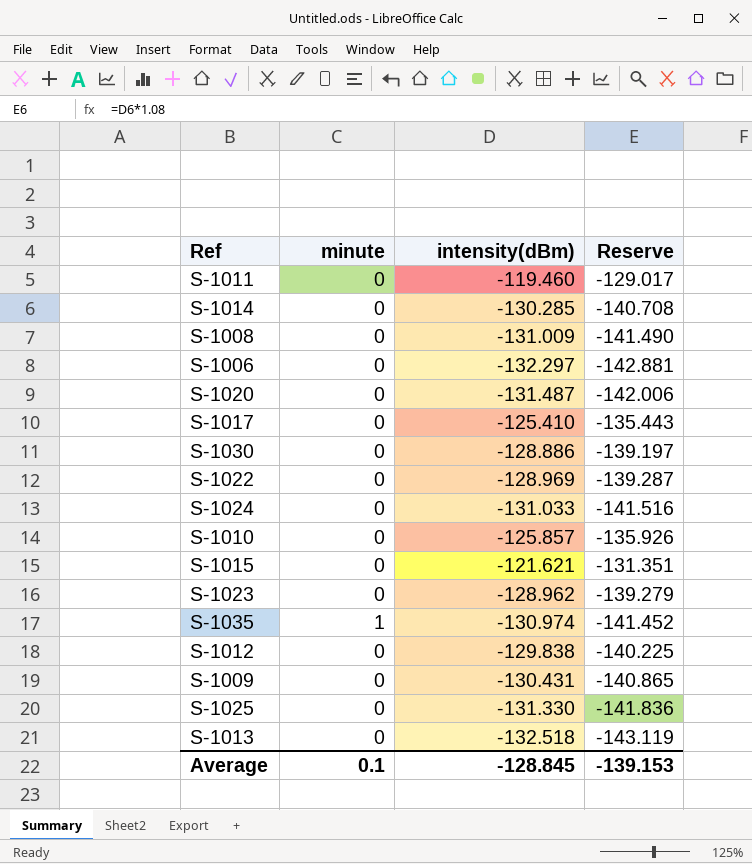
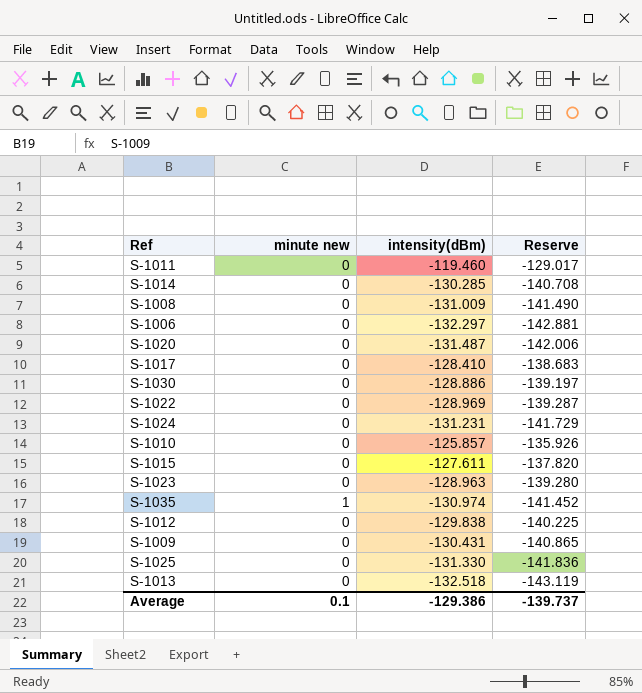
column name: minute -> minute new
S-1017 | intensity(dBm): -125.410 -> -128.410
S-1017 | Reserve: -135.443 -> -138.683
S-1024 | intensity(dBm): -131.033 -> -131.231
S-1024 | Reserve: -141.516 -> -141.729
S-1015 | intensity(dBm): -121.621 -> -127.611
S-1015 | Reserve: -131.351 -> -137.820
S-1023 | intensity(dBm): -128.962 -> -128.963
S-1023 | Reserve: -139.279 -> -139.280
Average | intensity(dBm): -128.845 -> -129.386
Average | Reserve: -139.153 -> -139.737

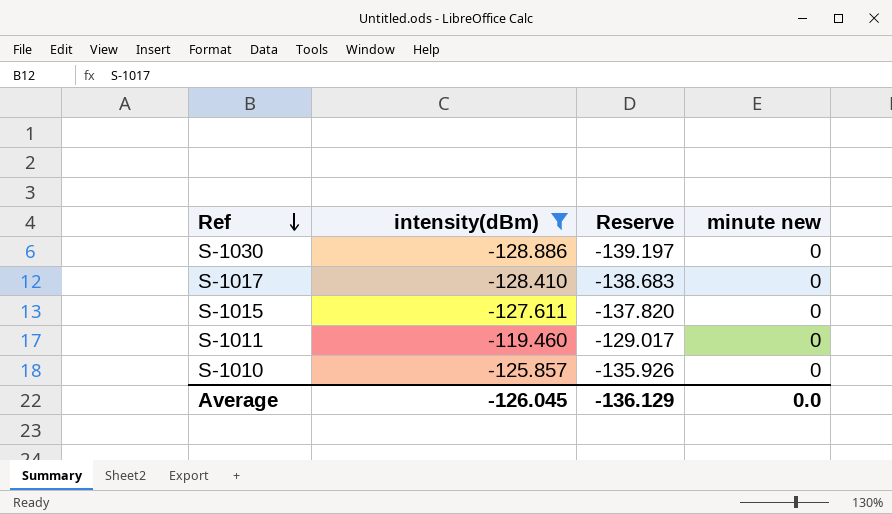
filter: none -> intensity(dBm) >= -128.886
row order: none -> Ref descending
column minute new | position: 2 -> 4
Average | intensity(dBm): -129.386 -> -126.045
Average | Reserve: -139.737 -> -136.129
Average | minute new: 0.1 -> 0.0

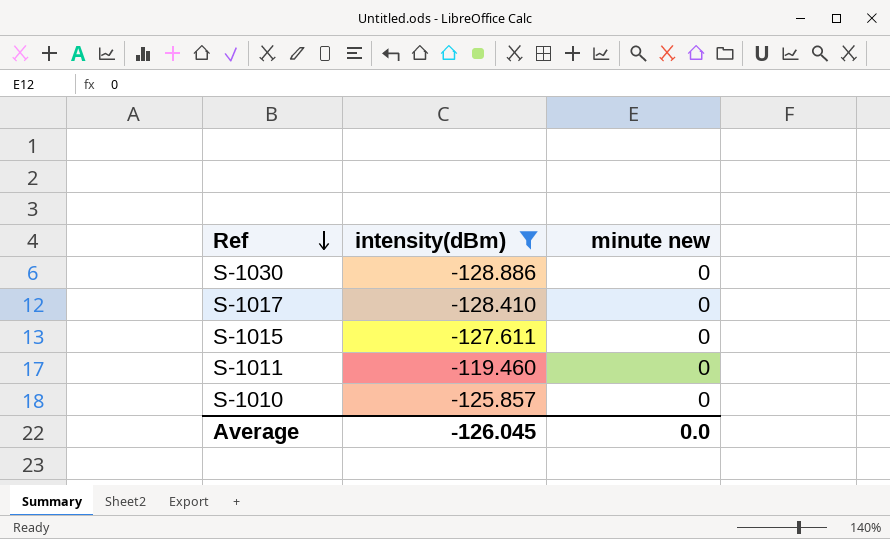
column Reserve | formula: [intensity(dBm)] * 1.08 -> none

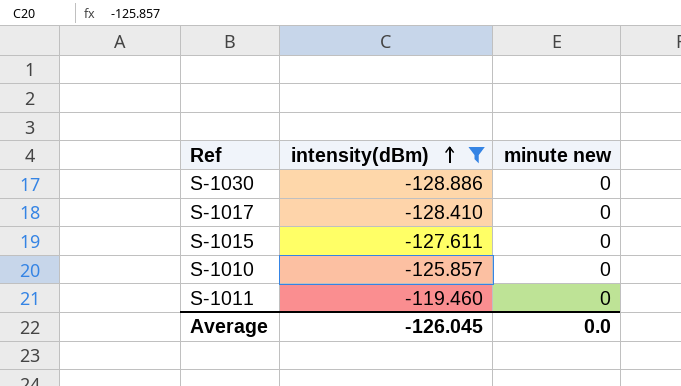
row order: Ref descending -> intensity(dBm) ascending

